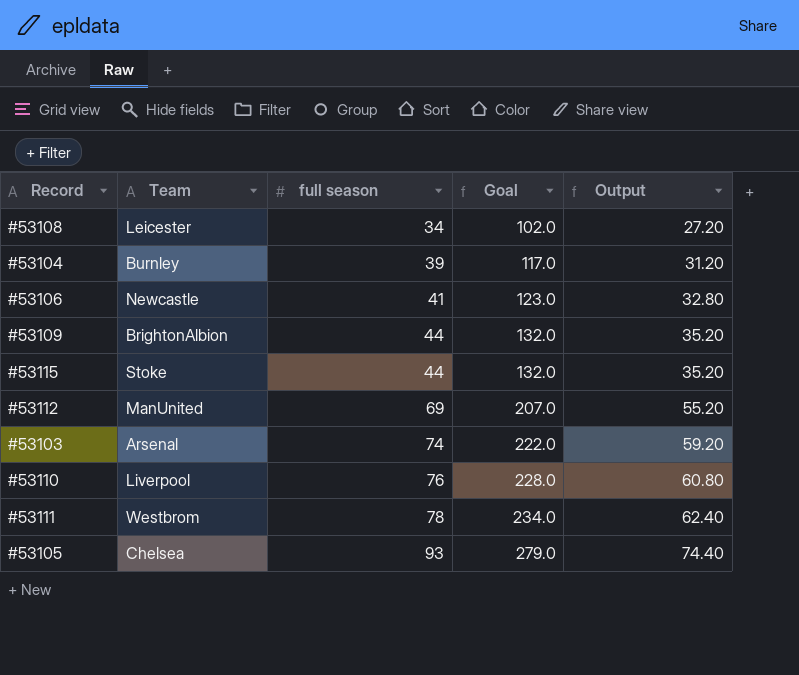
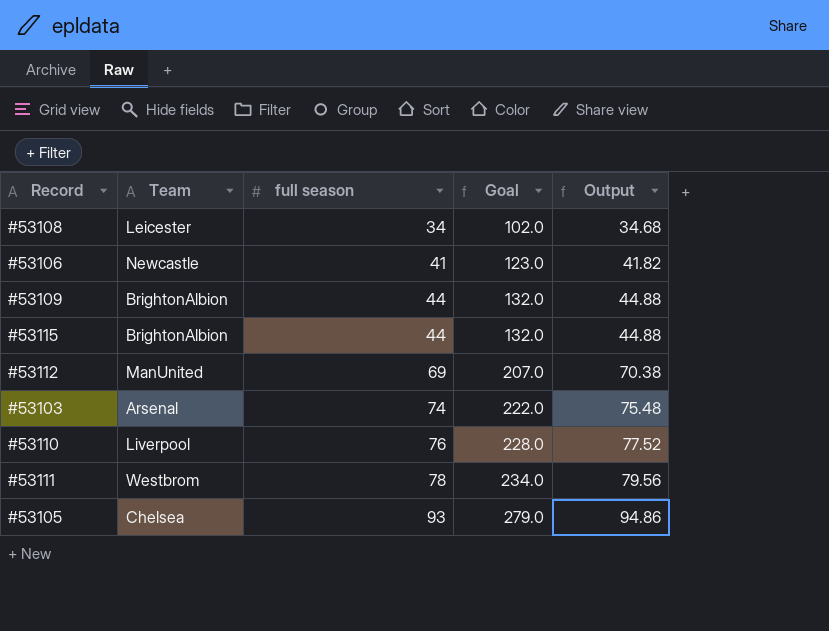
column Output | formula: [full season] * 0.8 -> [full season] * 1.02
row #53104: Burnley | 39 | 117.0 | 31.20 -> none
#53115 | Team: Stoke -> BrightonAlbion

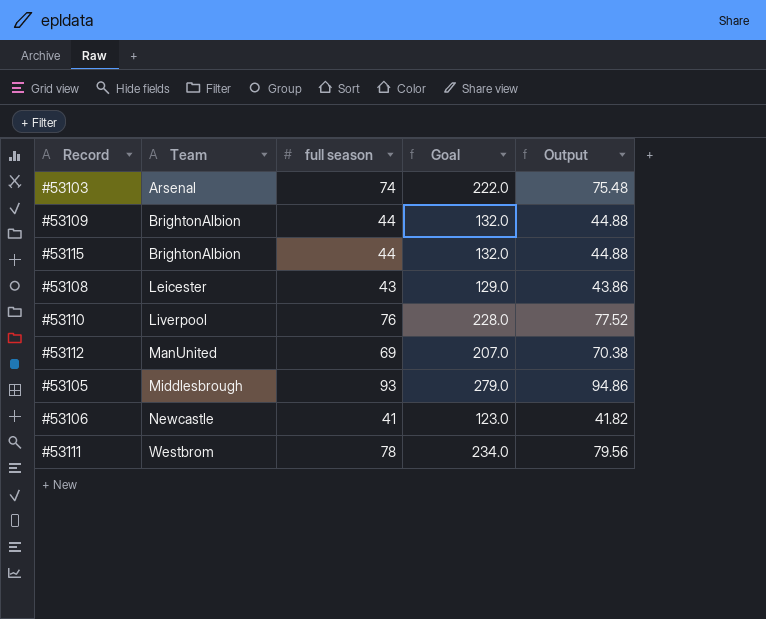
row order: full season ascending -> Team ascending
#53108 | full season: 34 -> 43
#53108 | Goal: 102.0 -> 129.0
#53108 | Output: 34.68 -> 43.86
#53105 | Team: Chelsea -> Middlesbrough

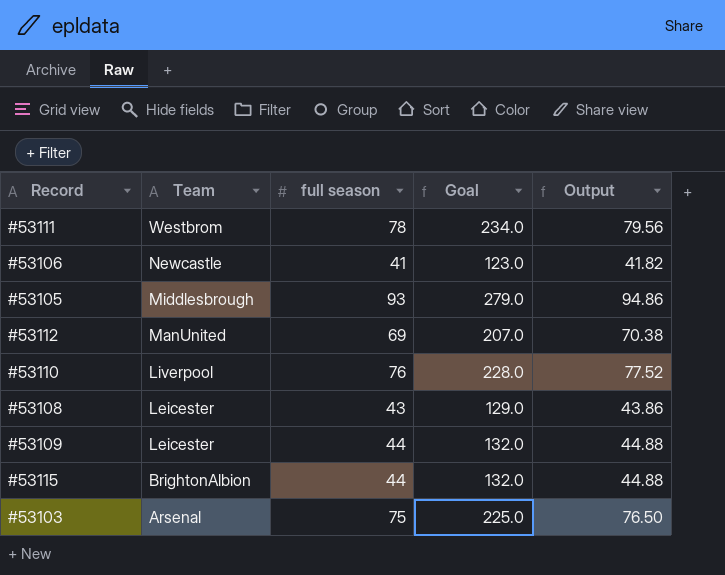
row order: Team ascending -> Team descending
#53109 | Team: BrightonAlbion -> Leicester
#53103 | full season: 74 -> 75
#53103 | Goal: 222.0 -> 225.0
#53103 | Output: 75.48 -> 76.50

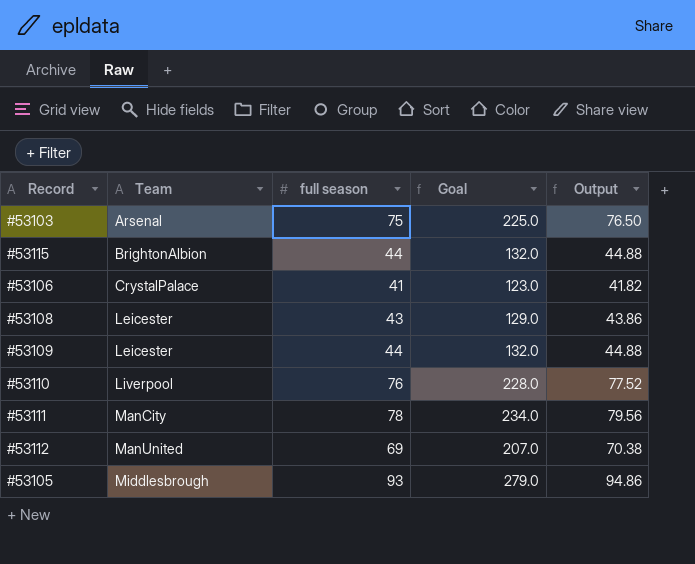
row order: Team descending -> Team ascending
#53106 | Team: Newcastle -> CrystalPalace
#53111 | Team: Westbrom -> ManCity

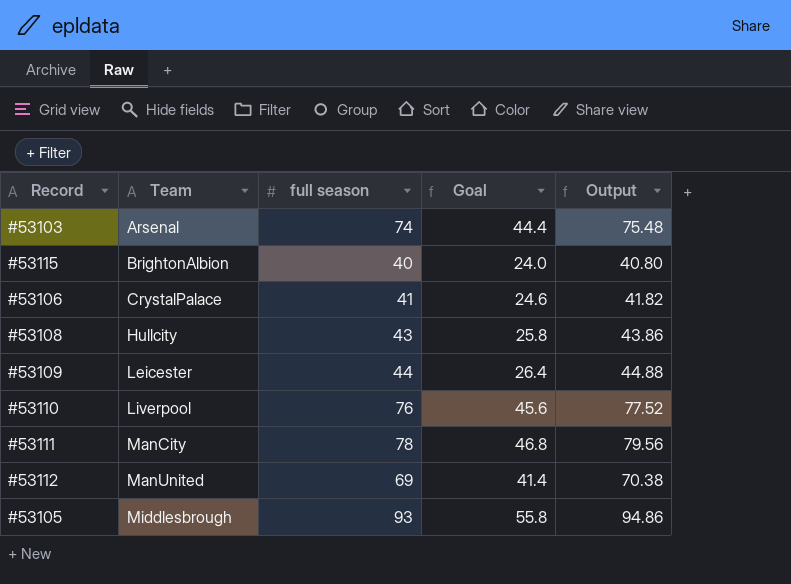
column Goal | formula: [full season] * 3 -> [full season] * 0.6
#53103 | full season: 75 -> 74
#53103 | Output: 76.50 -> 75.48
#53115 | full season: 44 -> 40
#53115 | Output: 44.88 -> 40.80
#53108 | Team: Leicester -> Hullcity

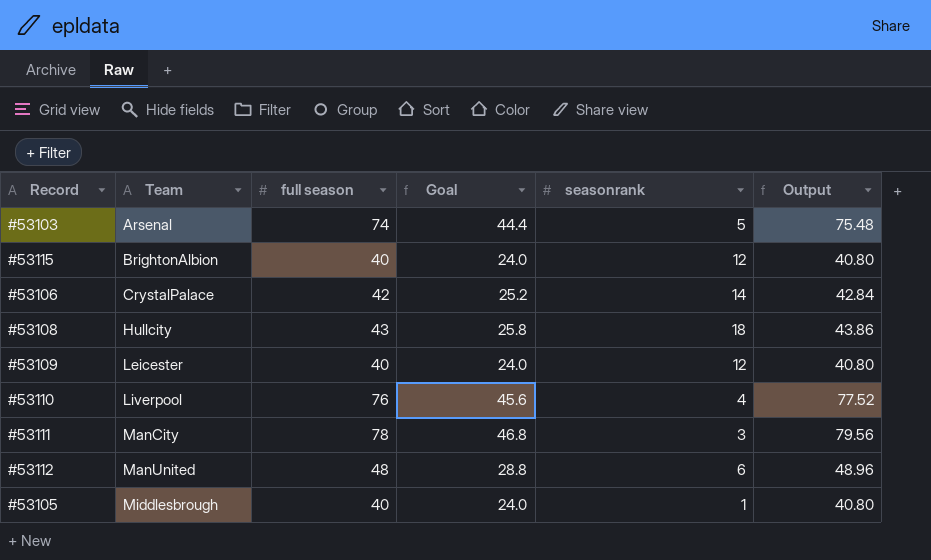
column seasonrank | position: none -> 5
#53106 | full season: 41 -> 42
#53106 | Goal: 24.6 -> 25.2
#53106 | Output: 41.82 -> 42.84
#53109 | full season: 44 -> 40
#53109 | Goal: 26.4 -> 24.0
#53109 | Output: 44.88 -> 40.80
#53112 | full season: 69 -> 48
#53112 | Goal: 41.4 -> 28.8
#53112 | Output: 70.38 -> 48.96
#53105 | full season: 93 -> 40
#53105 | Goal: 55.8 -> 24.0
#53105 | Output: 94.86 -> 40.80

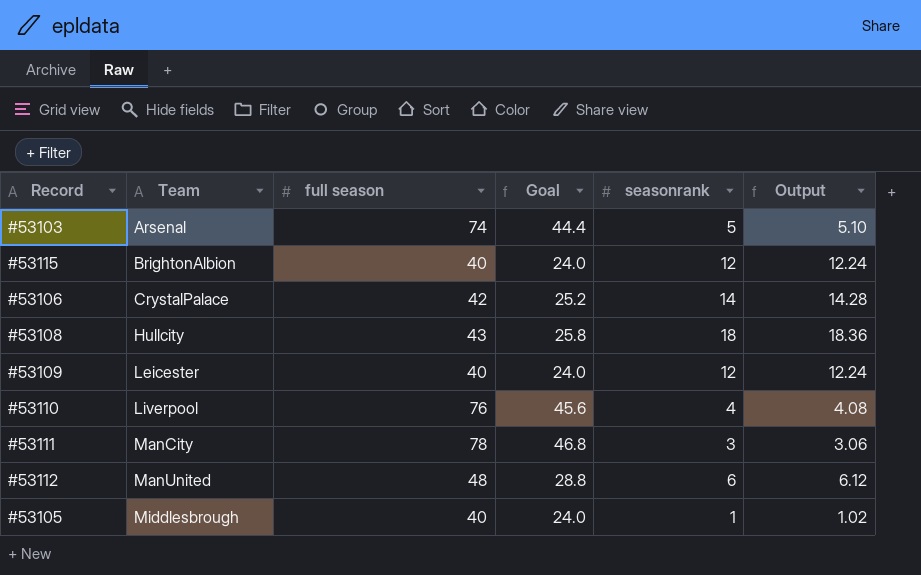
column Output | formula: [full season] * 1.02 -> [seasonrank] * 1.02

